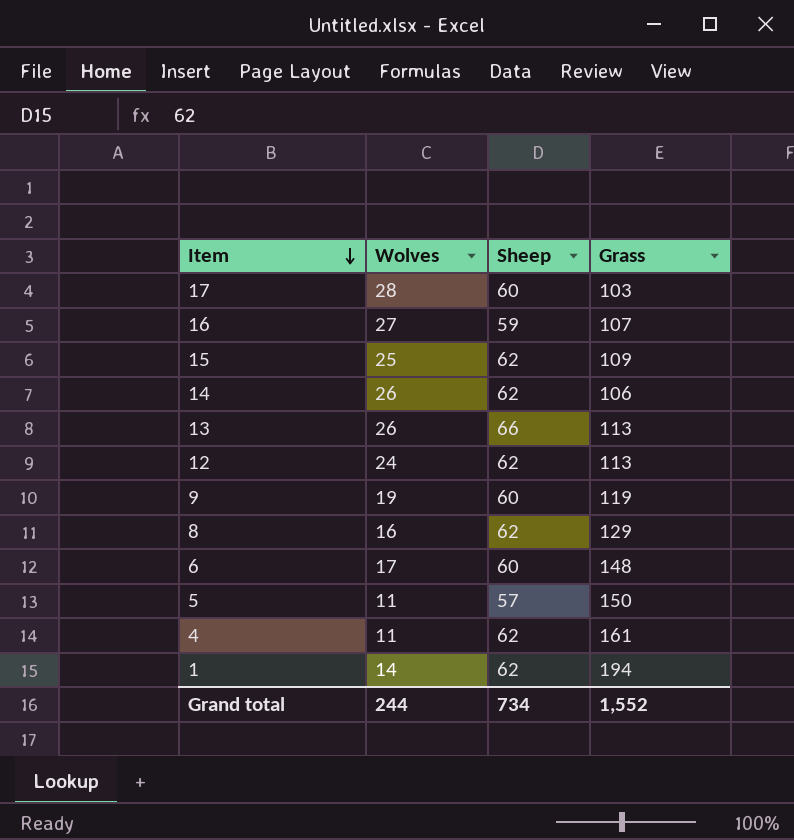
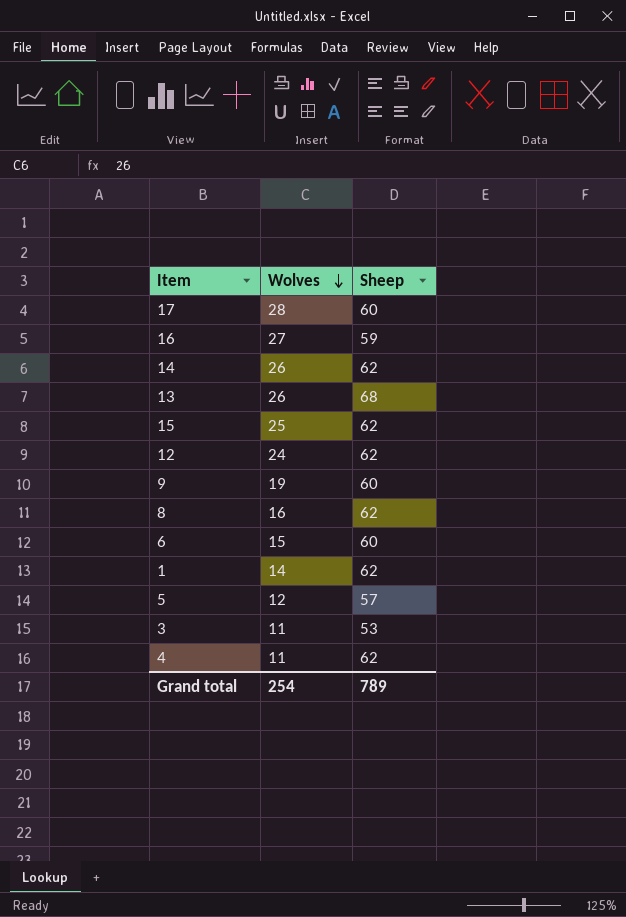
row order: Item descending -> Wolves descending
column Grass | position: 4 -> none
13 | Sheep: 66 -> 68
6 | Wolves: 17 -> 15
5 | Wolves: 11 -> 12
row 3: none -> 11 | 53
Grand total | Wolves: 244 -> 254
Grand total | Sheep: 734 -> 789

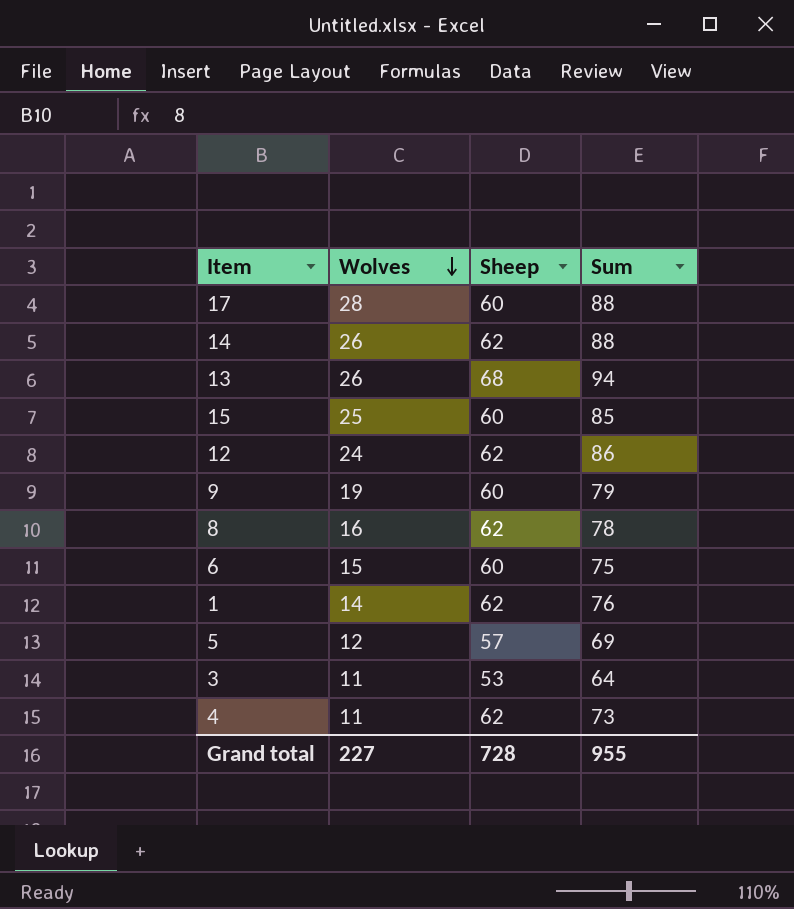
column Sum | formula: none -> [Wolves] + [Sheep]
row 16: 27 | 59 -> none
15 | Sheep: 62 -> 60
Grand total | Wolves: 254 -> 227
Grand total | Sheep: 789 -> 728

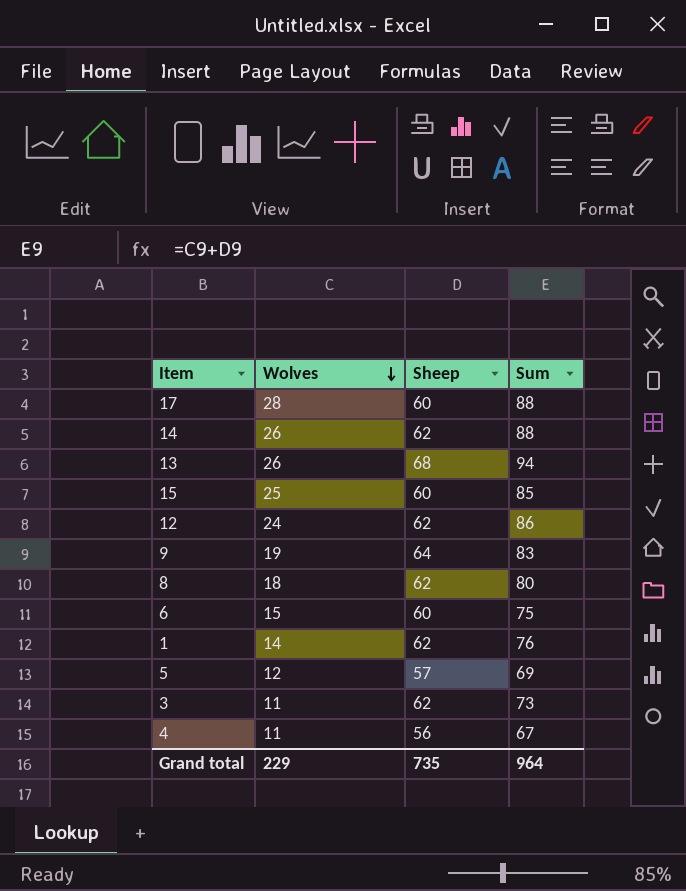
9 | Sheep: 60 -> 64
9 | Sum: 79 -> 83
8 | Wolves: 16 -> 18
8 | Sum: 78 -> 80
3 | Sheep: 53 -> 62
3 | Sum: 64 -> 73
4 | Sheep: 62 -> 56
4 | Sum: 73 -> 67
Grand total | Wolves: 227 -> 229
Grand total | Sheep: 728 -> 735
Grand total | Sum: 955 -> 964

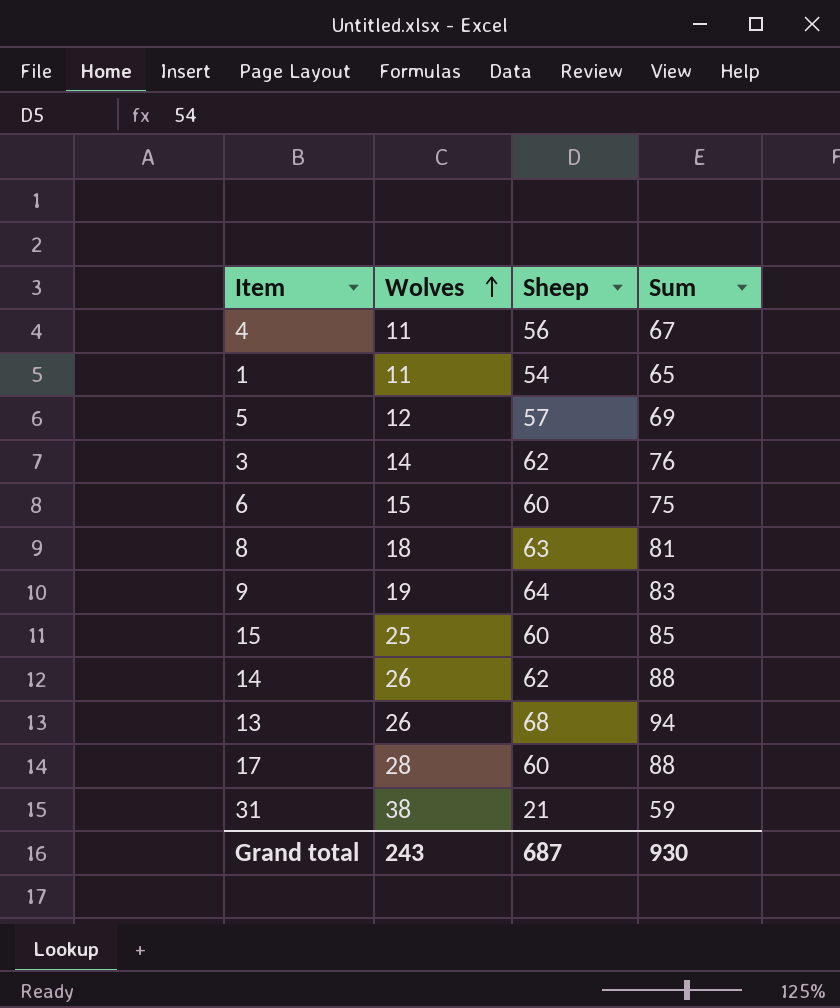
row order: Wolves descending -> Wolves ascending
row 12: 24 | 62 | 86 -> none
1 | Wolves: 14 -> 11
1 | Sheep: 62 -> 54
1 | Sum: 76 -> 65
3 | Wolves: 11 -> 14
3 | Sum: 73 -> 76
8 | Sheep: 62 -> 63
8 | Sum: 80 -> 81
row 31: none -> 38 | 21 | 59
Grand total | Wolves: 229 -> 243
Grand total | Sheep: 735 -> 687
Grand total | Sum: 964 -> 930

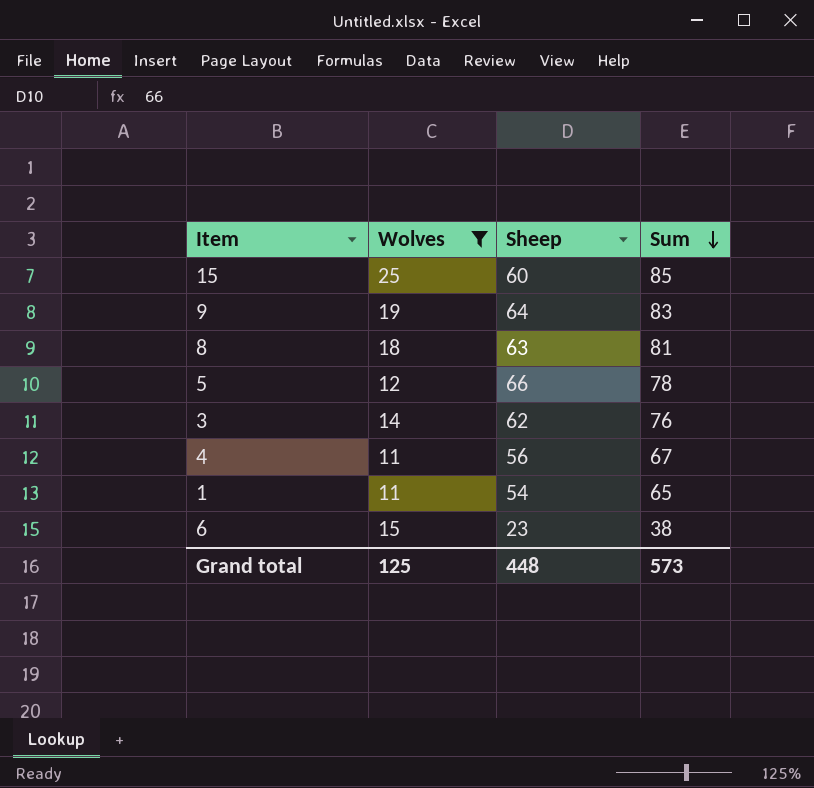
filter: none -> Wolves <= 25
row order: Wolves ascending -> Sum descending
5 | Sheep: 57 -> 66
5 | Sum: 69 -> 78
6 | Sheep: 60 -> 23
6 | Sum: 75 -> 38
Grand total | Wolves: 243 -> 125
Grand total | Sheep: 687 -> 448
Grand total | Sum: 930 -> 573

